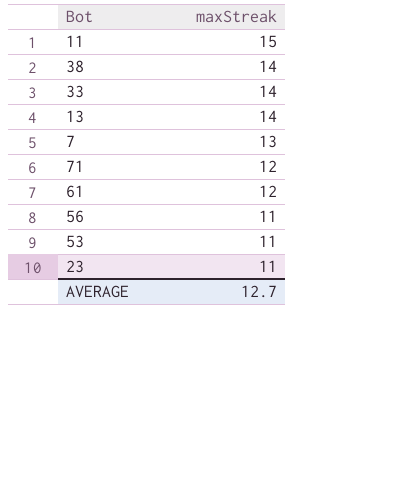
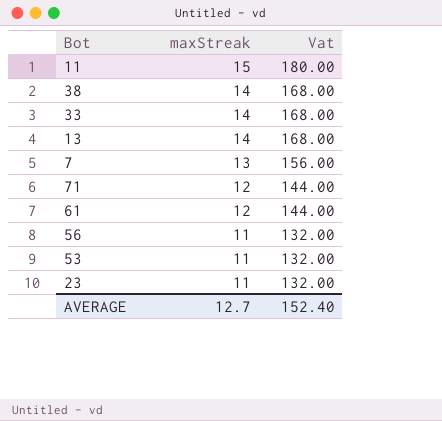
column Vat | formula: none -> [maxStreak] * 12

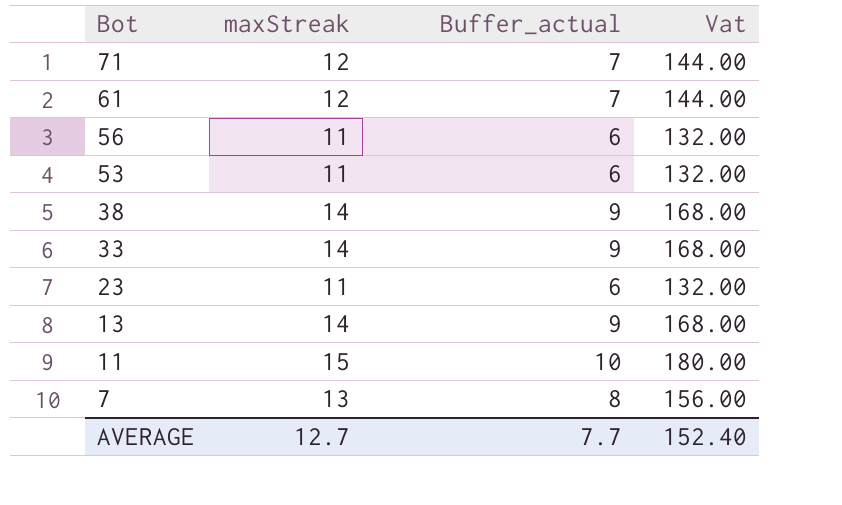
row order: maxStreak descending -> Bot descending
column Buffer_actual | formula: none -> [maxStreak] - 5

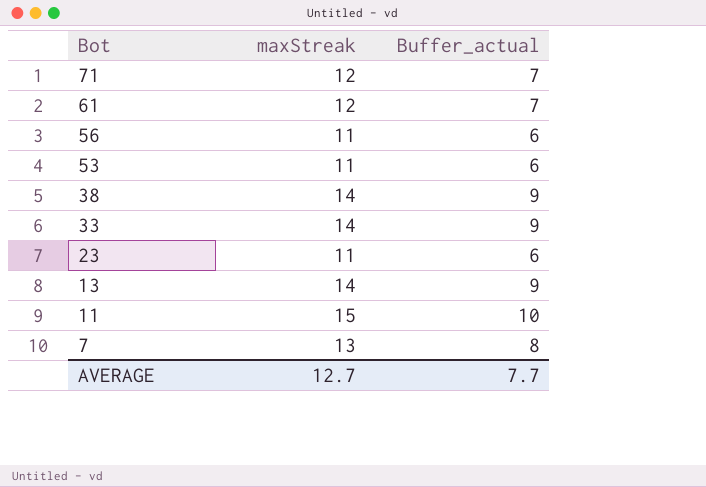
column Vat | formula: [maxStreak] * 12 -> none

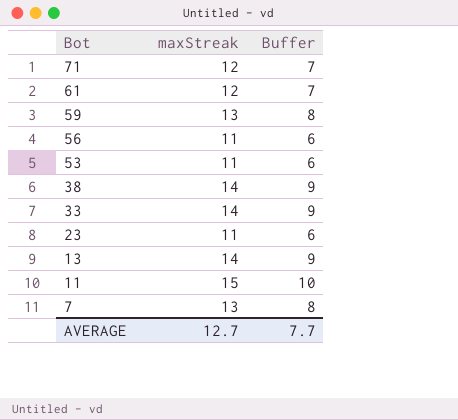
column name: Buffer_actual -> Buffer
row 59: none -> 13 | 8

